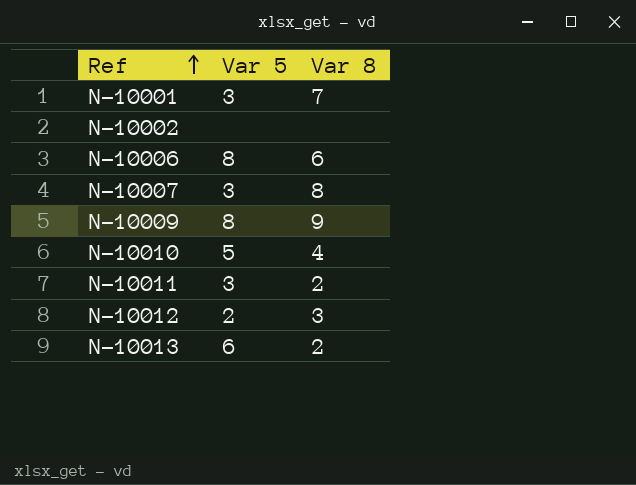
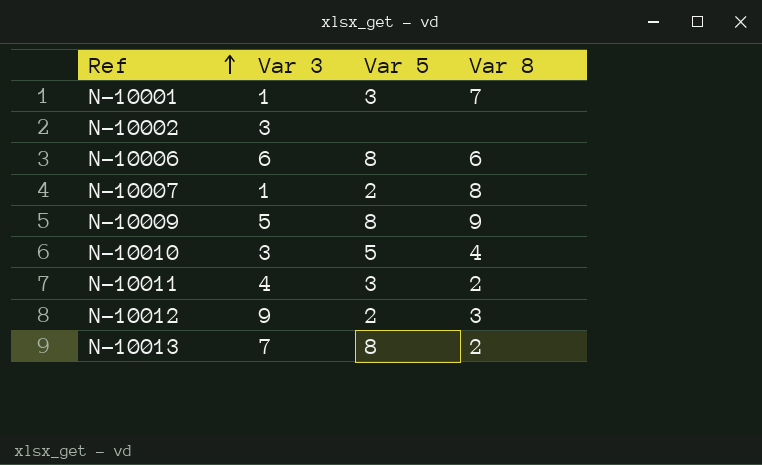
column Var 3 | position: none -> 2
N-10007 | Var 5: 3 -> 2
N-10013 | Var 5: 6 -> 8

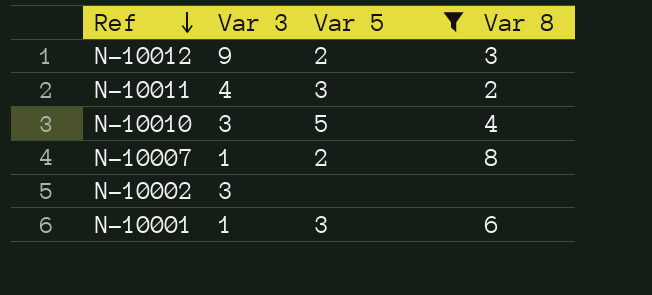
filter: none -> Var 5 != 8
row order: Ref ascending -> Ref descending
N-10001 | Var 8: 7 -> 6

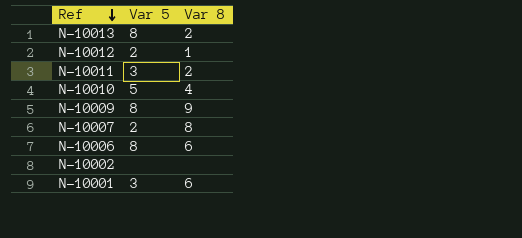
filter: Var 5 != 8 -> none
column Var 3 | position: 2 -> none
N-10012 | Var 8: 3 -> 1

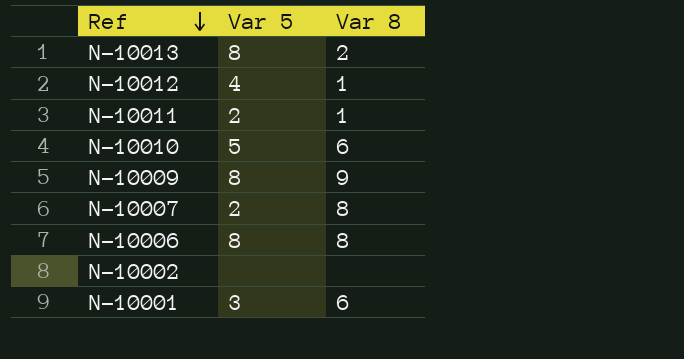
N-10012 | Var 5: 2 -> 4
N-10011 | Var 5: 3 -> 2
N-10011 | Var 8: 2 -> 1
N-10010 | Var 8: 4 -> 6
N-10006 | Var 8: 6 -> 8

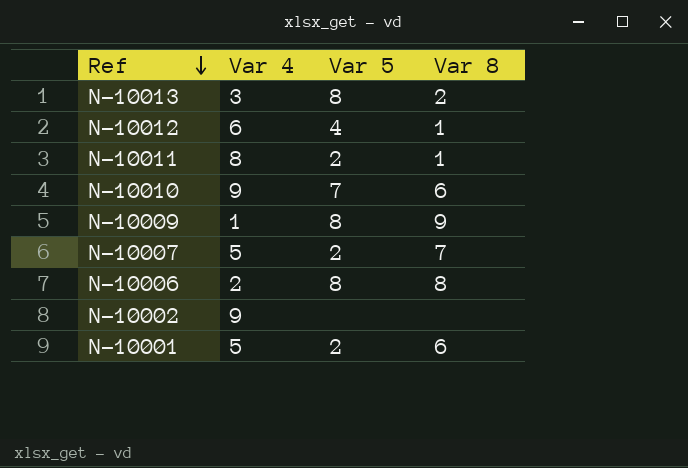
column Var 4 | position: none -> 2
N-10010 | Var 5: 5 -> 7
N-10007 | Var 8: 8 -> 7
N-10001 | Var 5: 3 -> 2

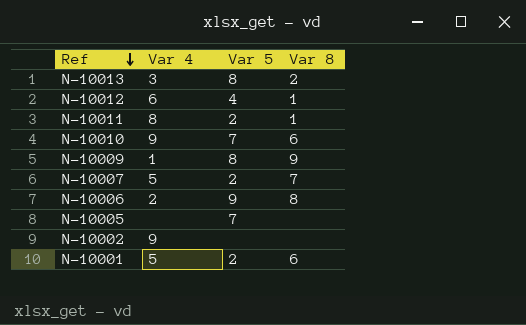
N-10006 | Var 5: 8 -> 9
row N-10005: none -> none | 7 | none

